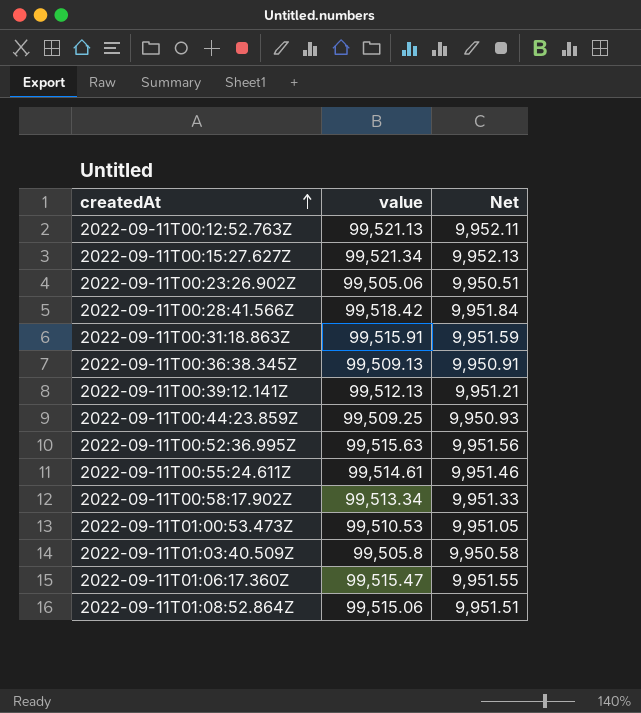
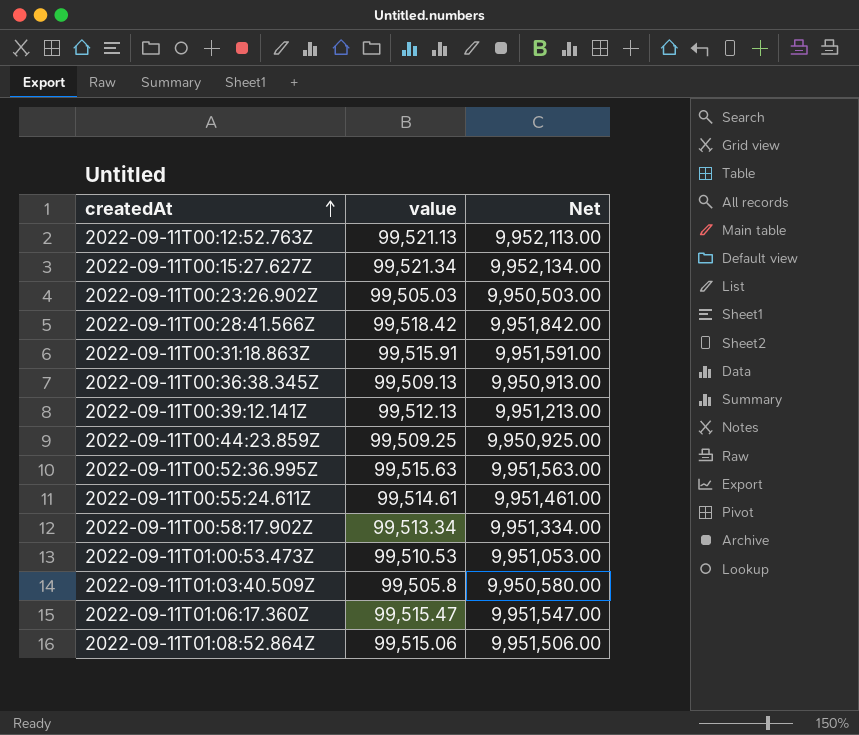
column Net | formula: [value] * 0.1 -> [value] * 100
2022-09-11T00:23:26.902Z | value: 99,505.06 -> 99,505.03

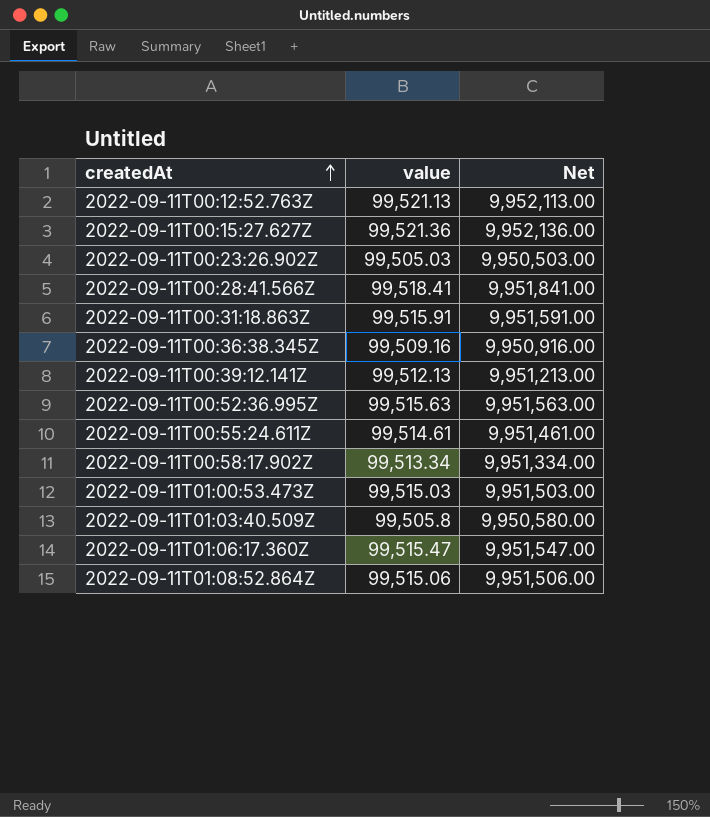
row 2022-09-11T00:44:23.859Z: 99,509.25 | 9,950,925.00 -> none
2022-09-11T00:15:27.627Z | value: 99,521.34 -> 99,521.36
2022-09-11T00:15:27.627Z | Net: 9,952,134.00 -> 9,952,136.00
2022-09-11T00:28:41.566Z | value: 99,518.42 -> 99,518.41
2022-09-11T00:28:41.566Z | Net: 9,951,842.00 -> 9,951,841.00
2022-09-11T00:36:38.345Z | value: 99,509.13 -> 99,509.16
2022-09-11T00:36:38.345Z | Net: 9,950,913.00 -> 9,950,916.00
2022-09-11T01:00:53.473Z | value: 99,510.53 -> 99,515.03
2022-09-11T01:00:53.473Z | Net: 9,951,053.00 -> 9,951,503.00

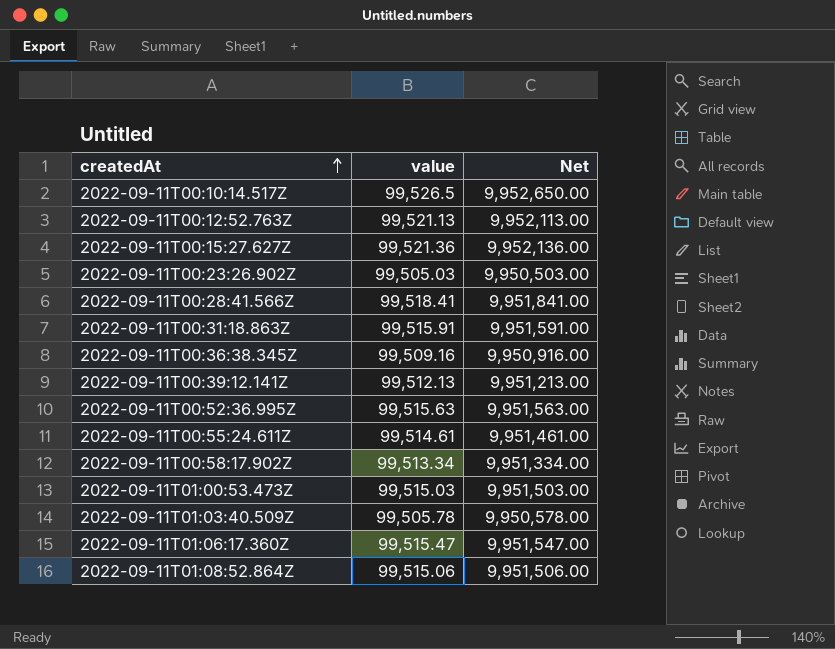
row 2022-09-11T00:10:14.517Z: none -> 99,526.5 | 9,952,650.00
2022-09-11T01:03:40.509Z | value: 99,505.8 -> 99,505.78
2022-09-11T01:03:40.509Z | Net: 9,950,580.00 -> 9,950,578.00

